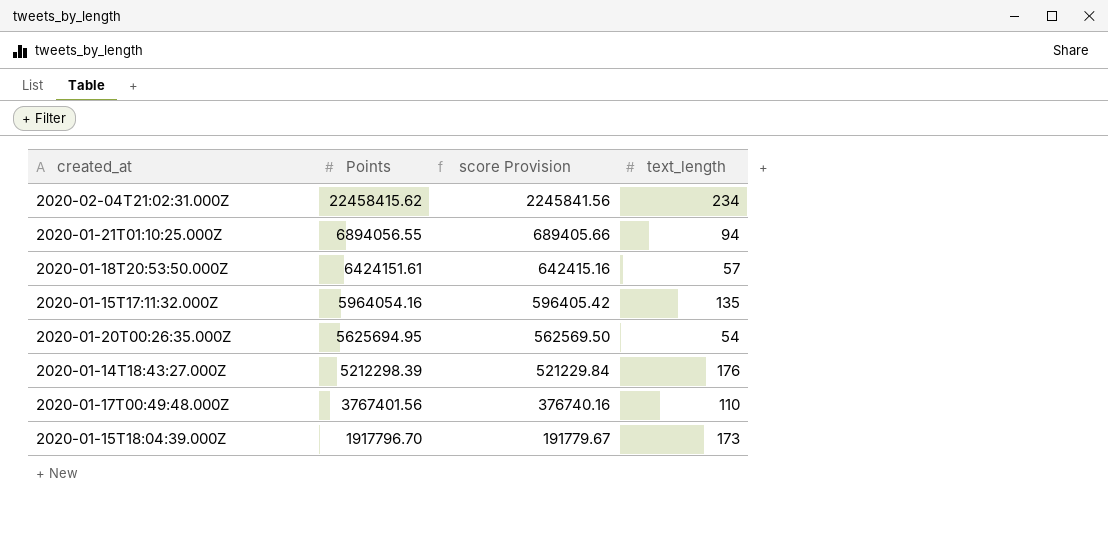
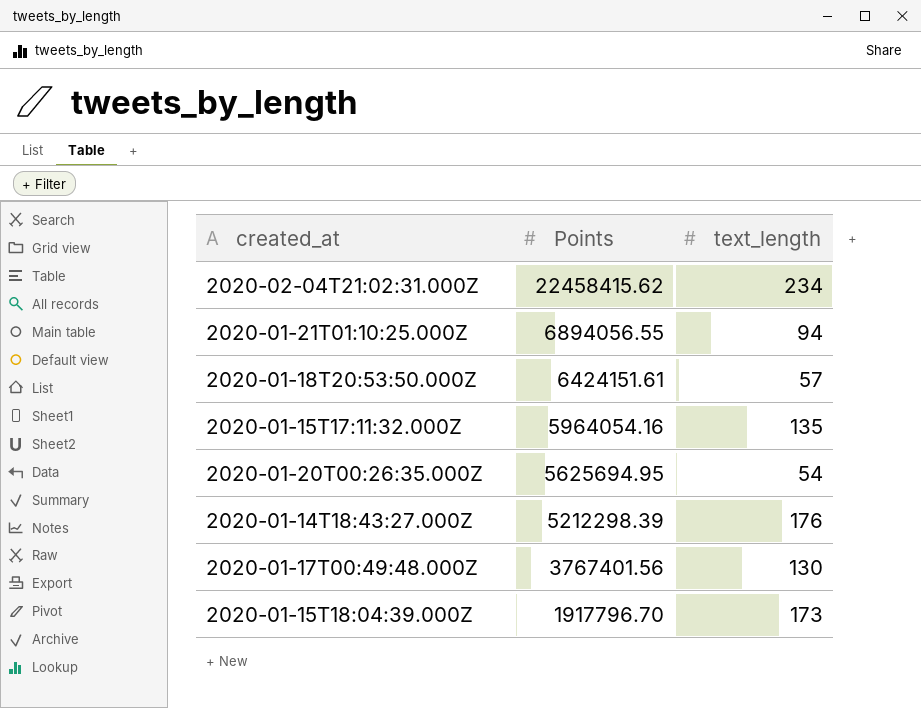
column score Provision | formula: [Points] * 0.1 -> none
2020-01-17T00:49:48.000Z | text_length: 110 -> 130

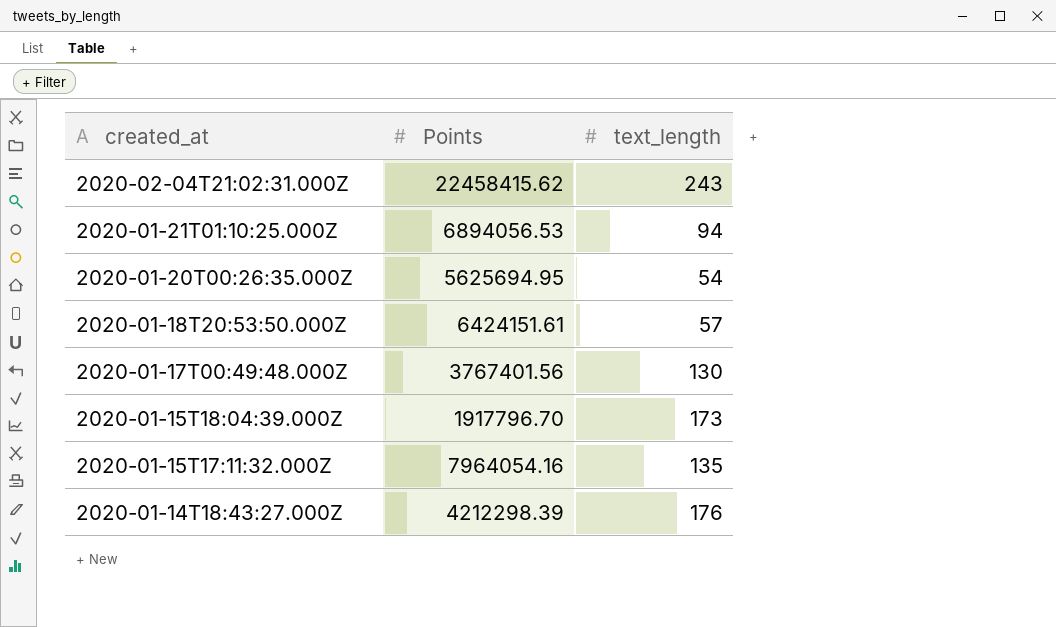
row order: Points descending -> created_at descending
2020-02-04T21:02:31.000Z | text_length: 234 -> 243
2020-01-21T01:10:25.000Z | Points: 6894056.55 -> 6894056.53
2020-01-15T17:11:32.000Z | Points: 5964054.16 -> 7964054.16
2020-01-14T18:43:27.000Z | Points: 5212298.39 -> 4212298.39

